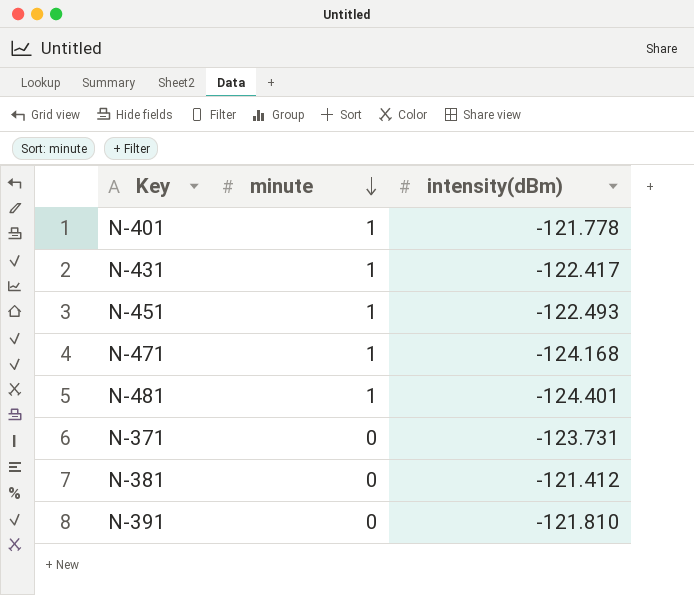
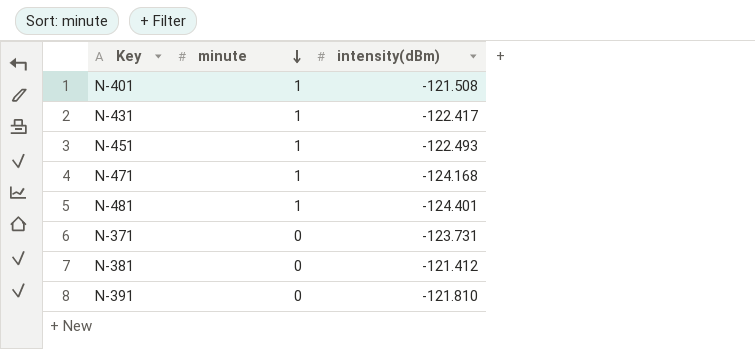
N-401 | intensity(dBm): -121.778 -> -121.508

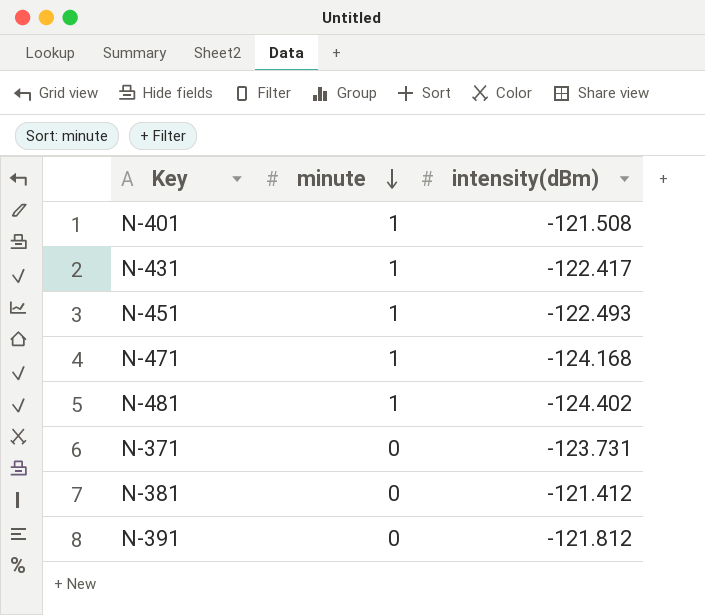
N-481 | intensity(dBm): -124.401 -> -124.402
N-391 | intensity(dBm): -121.810 -> -121.812

